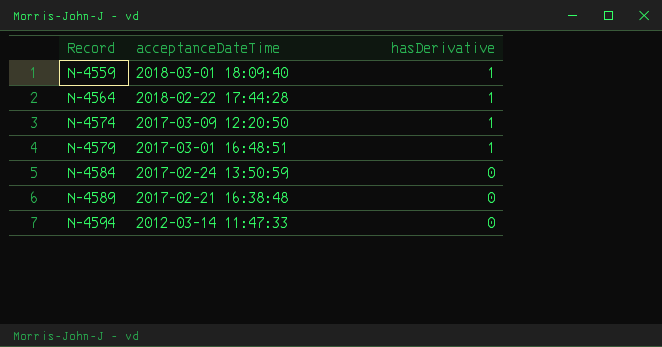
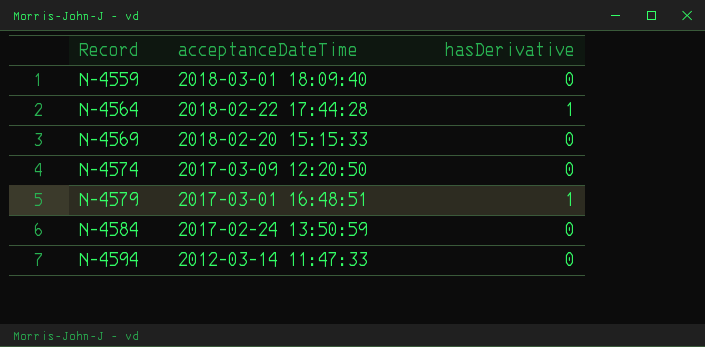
row N-4589: 2017-02-21 16:38:48 | 0 -> none
N-4559 | hasDerivative: 1 -> 0
row N-4569: none -> 2018-02-20 15:15:33 | 0
N-4574 | hasDerivative: 1 -> 0

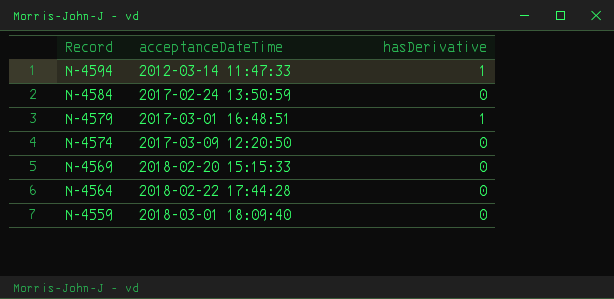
row order: Record ascending -> Record descending
N-4594 | hasDerivative: 0 -> 1
N-4564 | hasDerivative: 1 -> 0

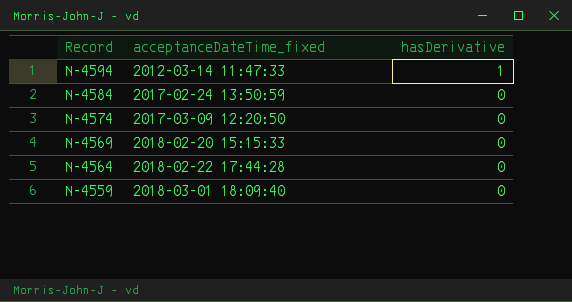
column name: acceptanceDateTime -> acceptanceDateTime_fixed
row N-4579: 2017-03-01 16:48:51 | 1 -> none

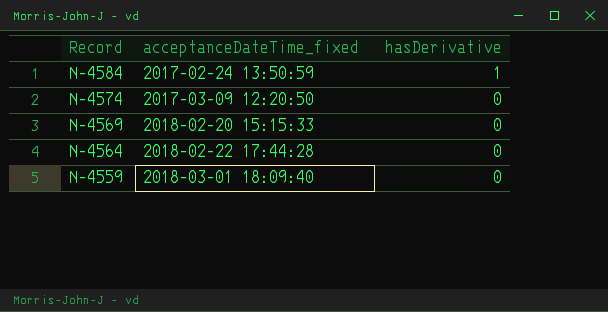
row N-4594: 2012-03-14 11:47:33 | 1 -> none
N-4584 | hasDerivative: 0 -> 1

